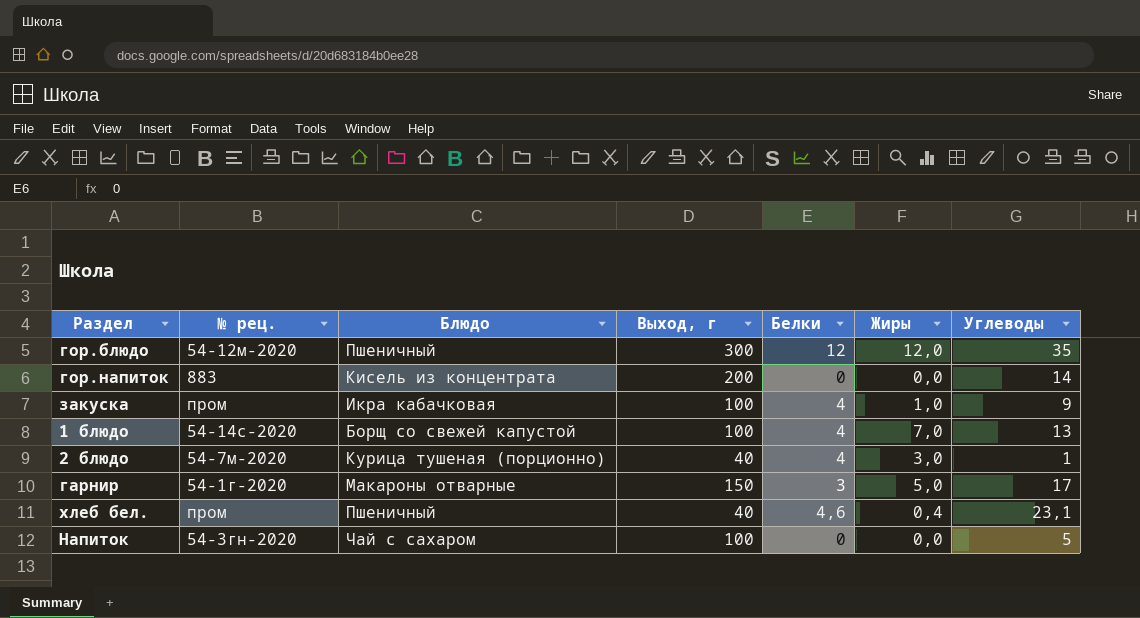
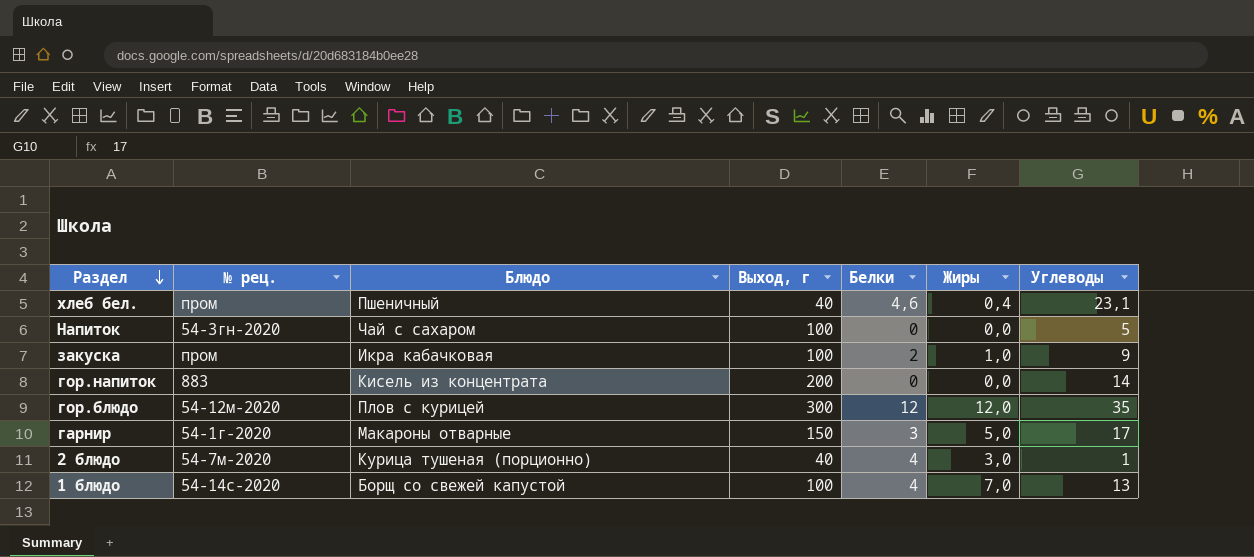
row order: none -> Раздел descending
закуска | Белки: 4 -> 2
гор.блюдо | Блюдо: Пшеничный -> Плов с курицей

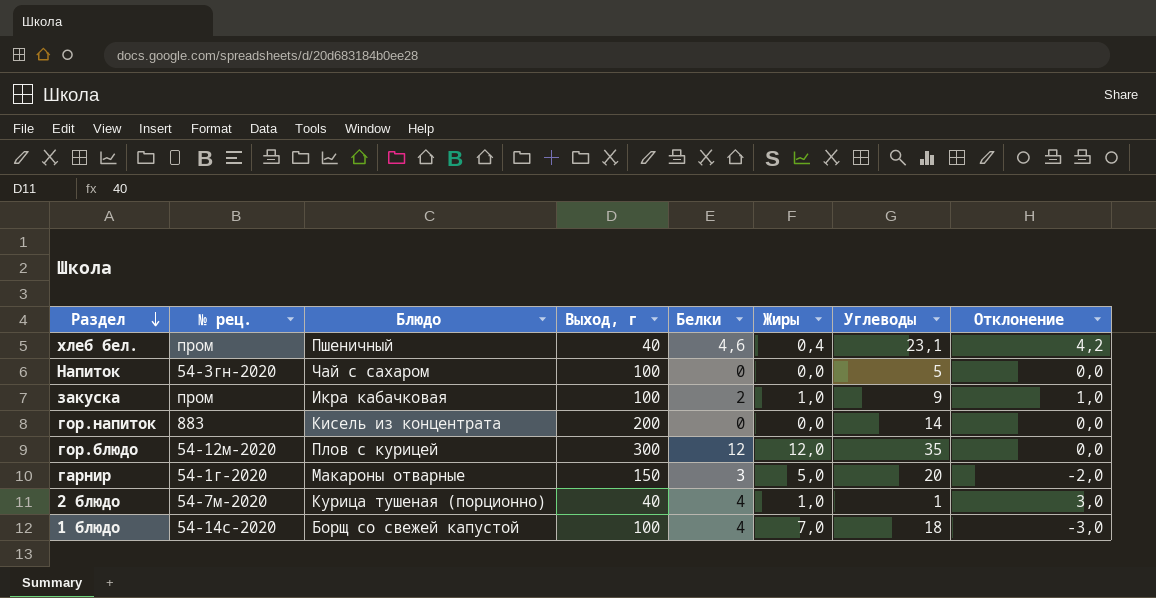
column Отклонение | formula: none -> [Белки] - [Жиры]
гарнир | Углеводы: 17 -> 20
2 блюдо | Жиры: 3,0 -> 1,0
1 блюдо | Углеводы: 13 -> 18

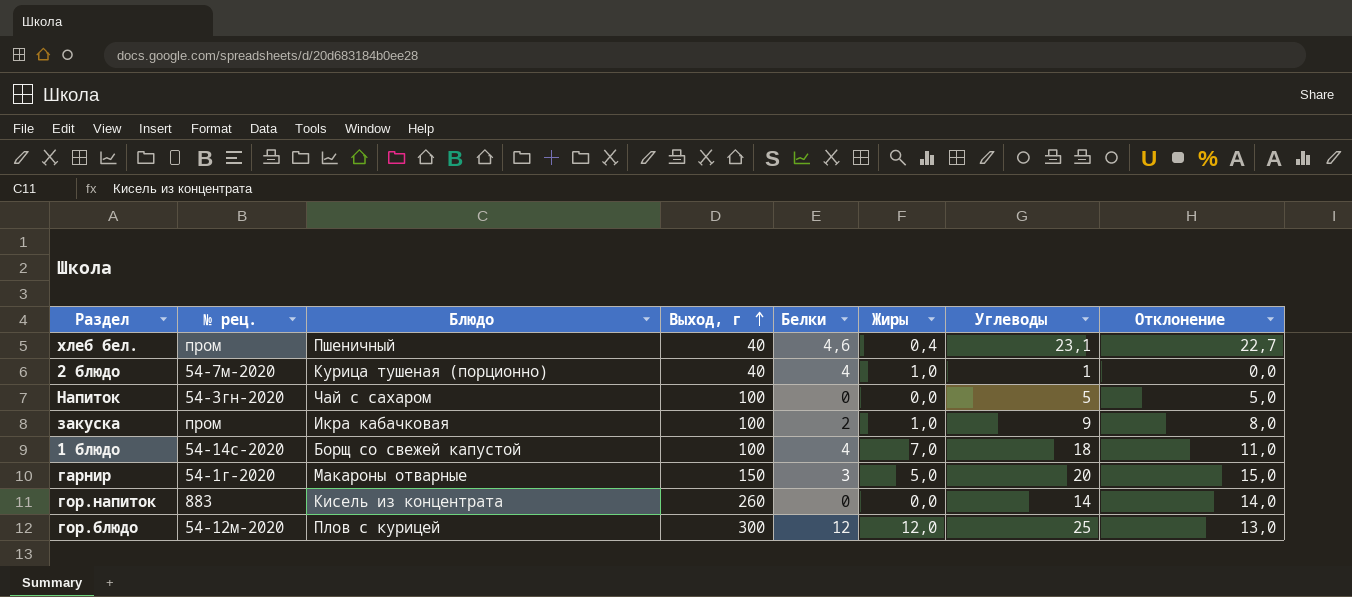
row order: Раздел descending -> Выход, г ascending
column Отклонение | formula: [Белки] - [Жиры] -> [Углеводы] - [Жиры]
гор.напиток | Выход, г: 200 -> 260
гор.блюдо | Углеводы: 35 -> 25

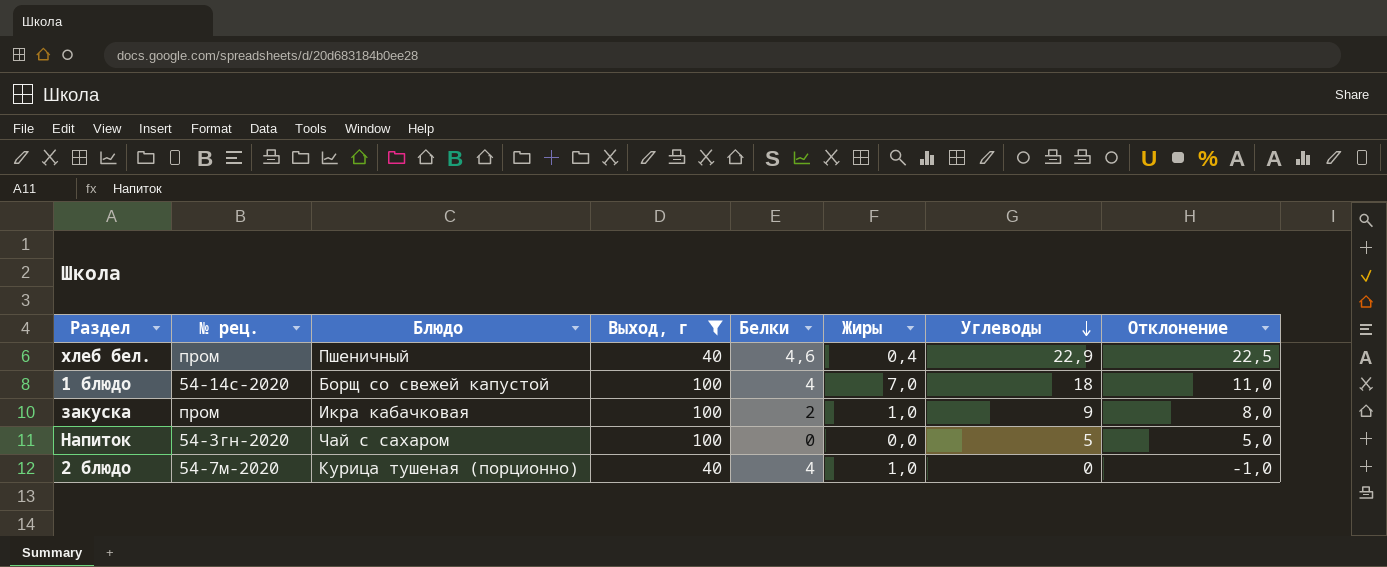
filter: none -> Выход, г <= 100
row order: Выход, г ascending -> Углеводы descending
хлеб бел. | Углеводы: 23,1 -> 22,9
хлеб бел. | Отклонение: 22,7 -> 22,5
2 блюдо | Углеводы: 1 -> 0
2 блюдо | Отклонение: 0,0 -> -1,0

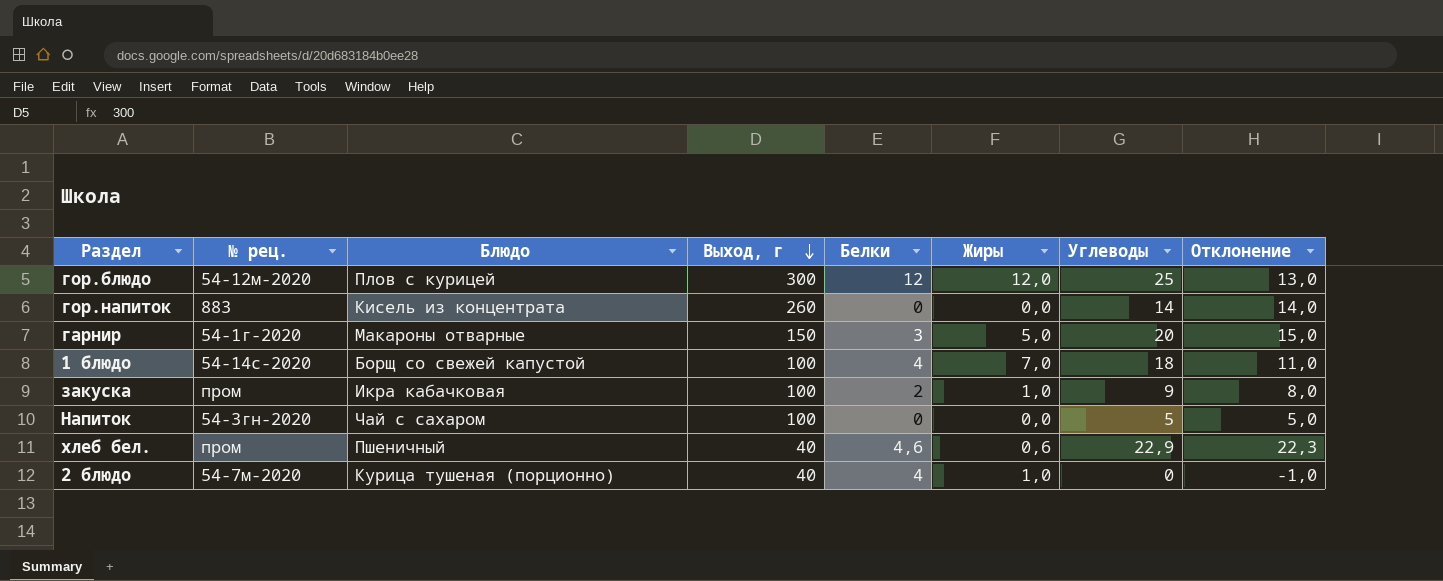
filter: Выход, г <= 100 -> none
row order: Углеводы descending -> Выход, г descending
хлеб бел. | Жиры: 0,4 -> 0,6
хлеб бел. | Отклонение: 22,5 -> 22,3

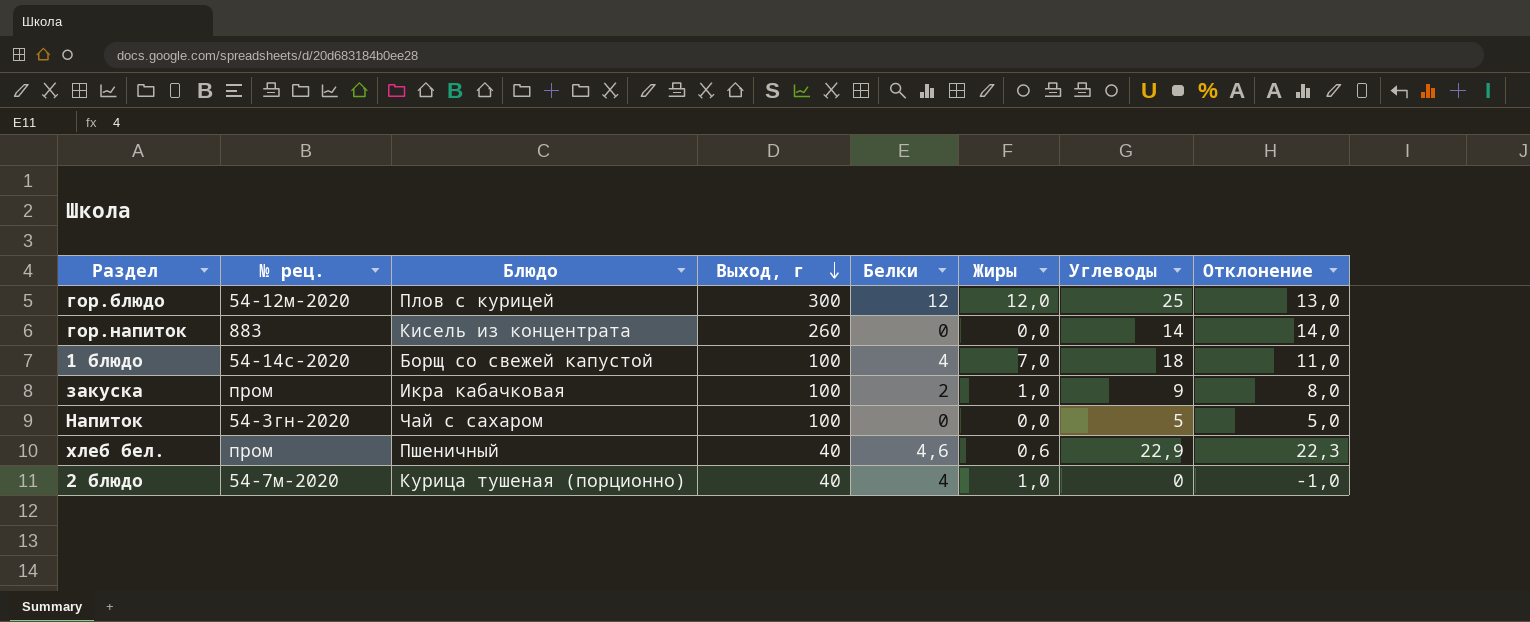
row гарнир: 54-1г-2020 | Макароны отварные | 150 | 3 | 5,0 | 20 | 15,0 -> none

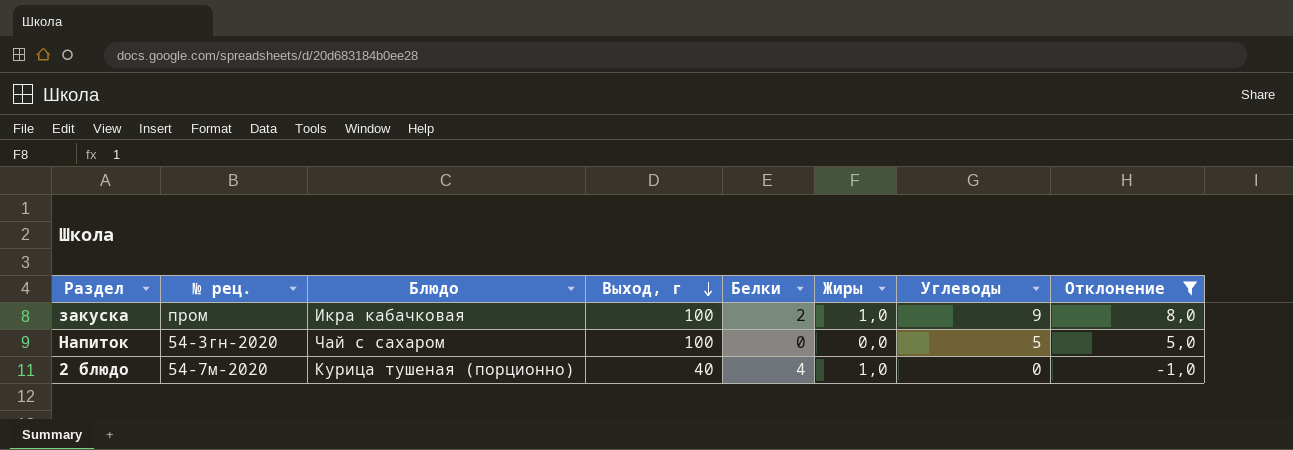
filter: none -> Отклонение <= 8,0

